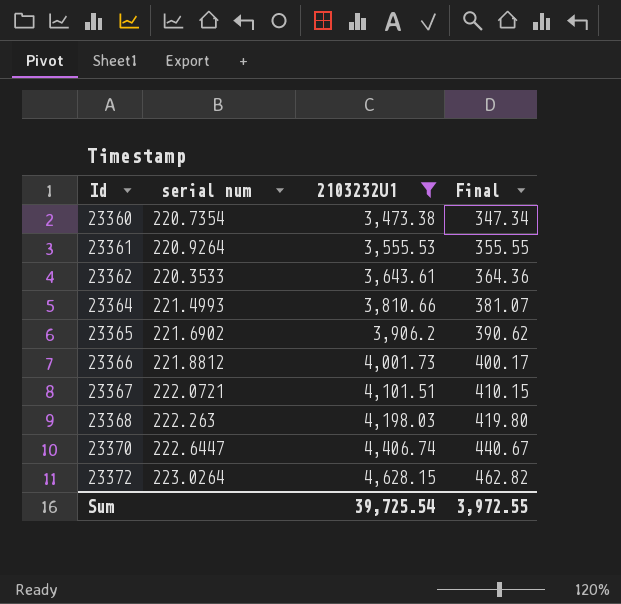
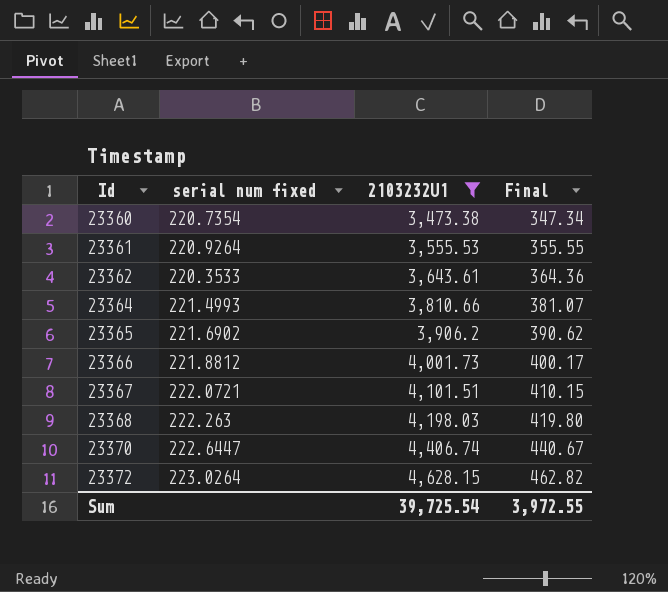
column name: serial num -> serial num fixed

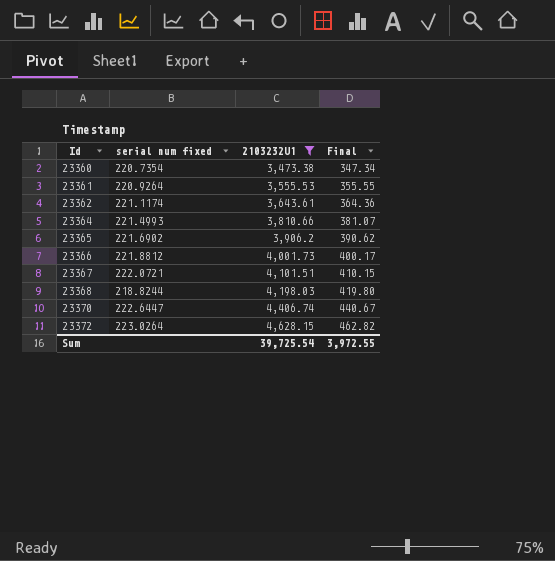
23362 | serial num fixed: 220.3533 -> 221.1174
23368 | serial num fixed: 222.263 -> 218.8244

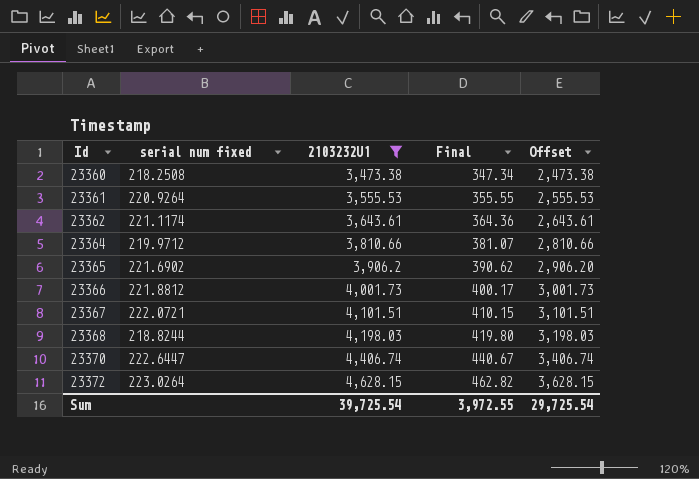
column Offset | formula: none -> [2103232U1] - 1000
23360 | serial num fixed: 220.7354 -> 218.2508
23364 | serial num fixed: 221.4993 -> 219.9712

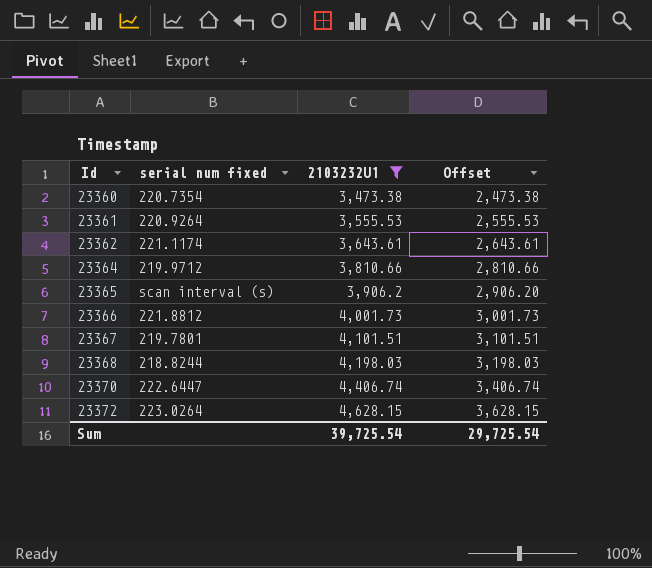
column Final | formula: [2103232U1] * 0.1 -> none
23360 | serial num fixed: 218.2508 -> 220.7354
23365 | serial num fixed: 221.6902 -> scan interval (s)
23367 | serial num fixed: 222.0721 -> 219.7801

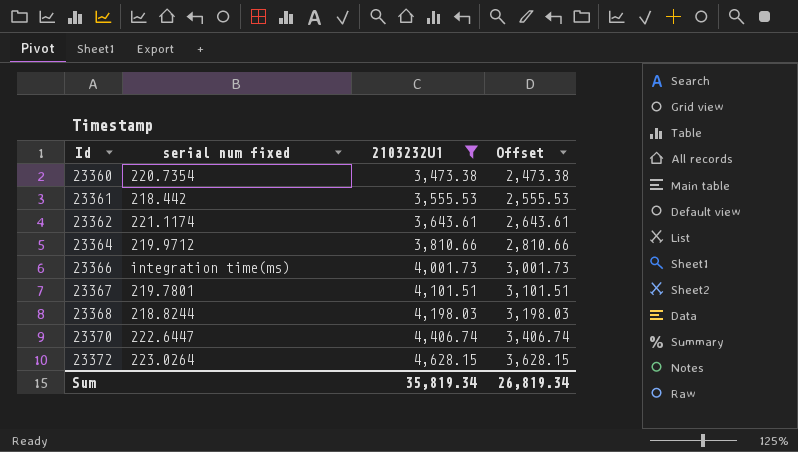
row 23365: scan interval (s) | 3,906.2 | 2,906.20 -> none
23361 | serial num fixed: 220.9264 -> 218.442
23366 | serial num fixed: 221.8812 -> integration time(ms)
Sum | 2103232U1: 39,725.54 -> 35,819.34
Sum | Offset: 29,725.54 -> 26,819.34

